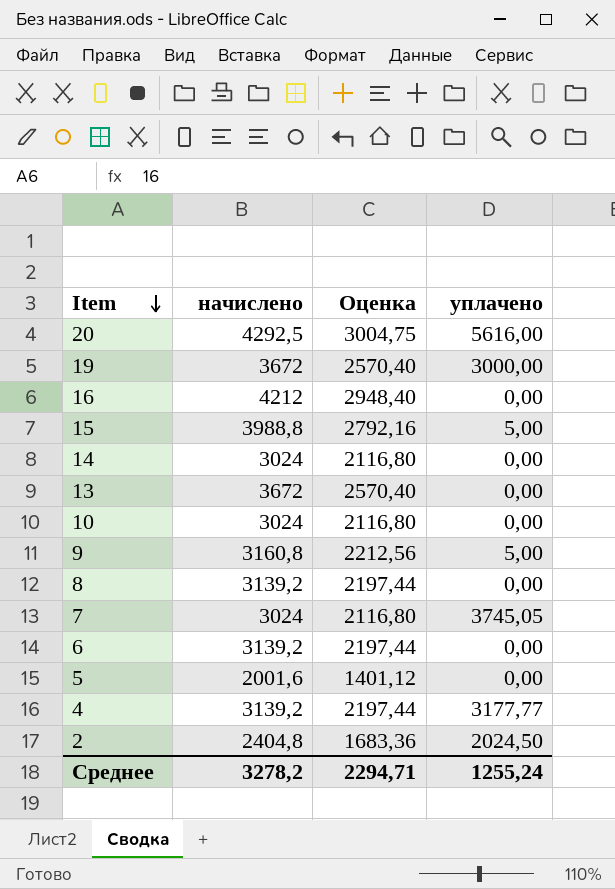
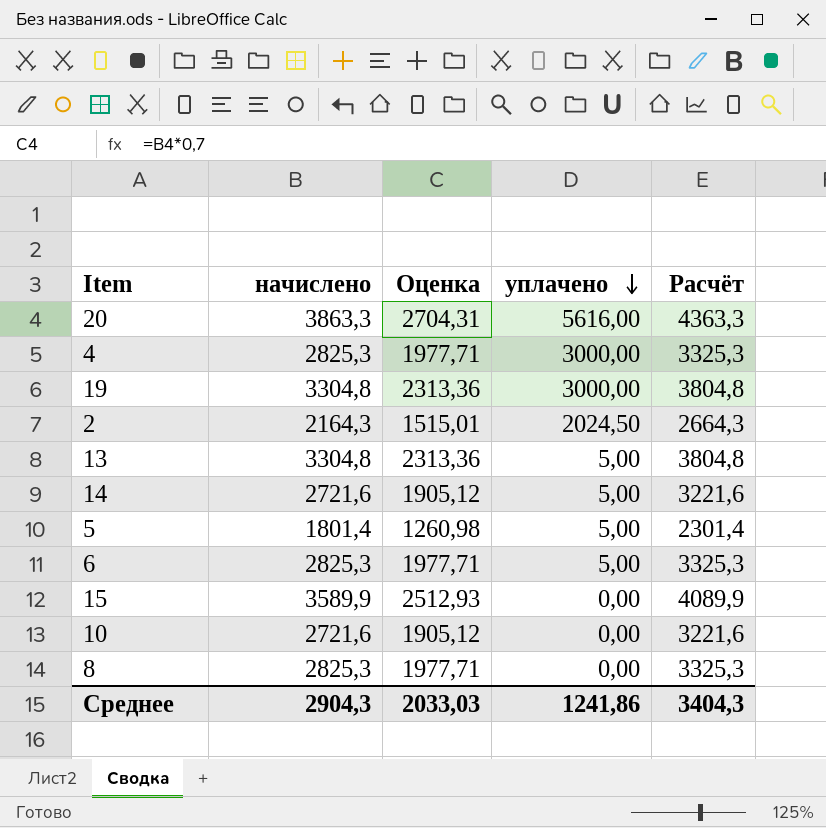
row order: Item descending -> уплачено descending
column Расчёт | formula: none -> [начислено] + 500
row 16: 4212 | 2948,40 | 0,00 -> none
row 9: 3160,8 | 2212,56 | 5,00 -> none
row 7: 3024 | 2116,80 | 3745,05 -> none
20 | начислено: 4292,5 -> 3863,3
20 | Оценка: 3004,75 -> 2704,31
4 | начислено: 3139,2 -> 2825,3
4 | Оценка: 2197,44 -> 1977,71
4 | уплачено: 3177,77 -> 3000,00
19 | начислено: 3672 -> 3304,8
19 | Оценка: 2570,40 -> 2313,36
2 | начислено: 2404,8 -> 2164,3
2 | Оценка: 1683,36 -> 1515,01
13 | начислено: 3672 -> 3304,8
13 | Оценка: 2570,40 -> 2313,36
13 | уплачено: 0,00 -> 5,00
14 | начислено: 3024 -> 2721,6
14 | Оценка: 2116,80 -> 1905,12
14 | уплачено: 0,00 -> 5,00
5 | начислено: 2001,6 -> 1801,4
5 | Оценка: 1401,12 -> 1260,98
5 | уплачено: 0,00 -> 5,00
6 | начислено: 3139,2 -> 2825,3
6 | Оценка: 2197,44 -> 1977,71
6 | уплачено: 0,00 -> 5,00
15 | начислено: 3988,8 -> 3589,9
15 | Оценка: 2792,16 -> 2512,93
15 | уплачено: 5,00 -> 0,00
10 | начислено: 3024 -> 2721,6
10 | Оценка: 2116,80 -> 1905,12
8 | начислено: 3139,2 -> 2825,3
8 | Оценка: 2197,44 -> 1977,71
Среднее | начислено: 3278,2 -> 2904,3
Среднее | Оценка: 2294,71 -> 2033,03
Среднее | уплачено: 1255,24 -> 1241,86

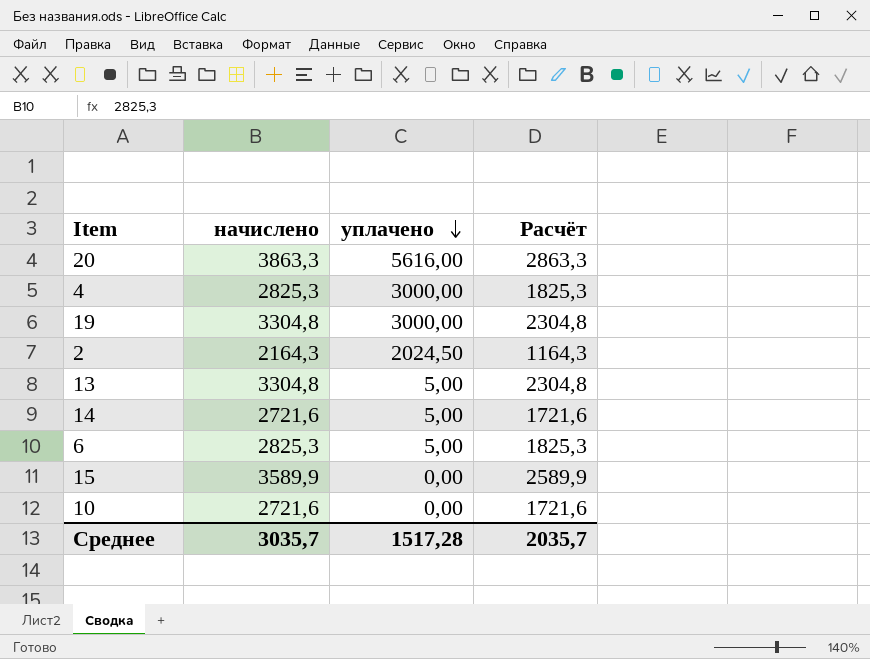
column Оценка | formula: [начислено] * 0,7 -> none
column Расчёт | formula: [начислено] + 500 -> [начислено] - 1000
row 5: 1801,4 | 1260,98 | 5,00 | 2301,4 -> none
row 8: 2825,3 | 1977,71 | 0,00 | 3325,3 -> none
Среднее | начислено: 2904,3 -> 3035,7
Среднее | уплачено: 1241,86 -> 1517,28
Среднее | Расчёт: 3404,3 -> 2035,7

